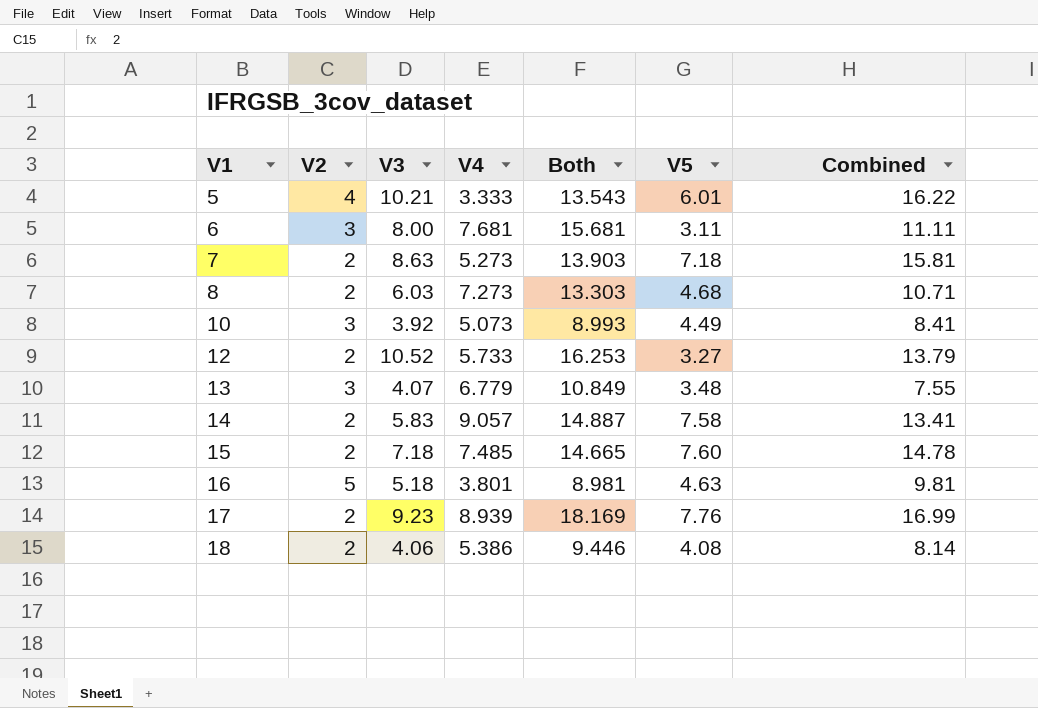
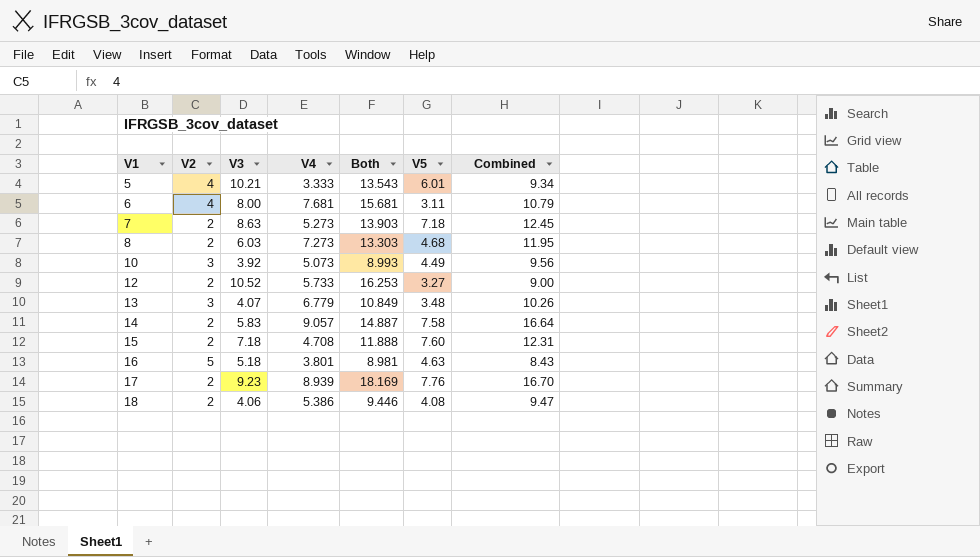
column Combined | formula: [V3] + [V5] -> [V4] + [V5]
6 | V2: 3 -> 4
15 | V4: 7.485 -> 4.708
15 | Both: 14.665 -> 11.888

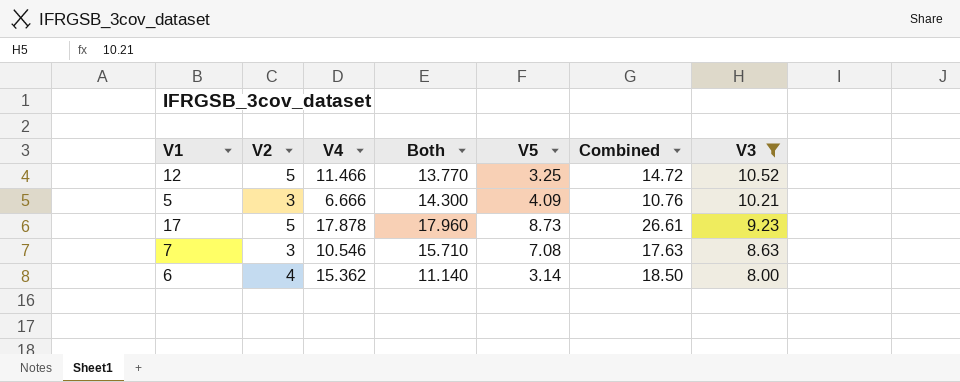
filter: none -> V3 >= 8.00
row order: V1 ascending -> V3 descending
column Both | formula: [V3] + [V4] -> [V5] + [V3]
column V3 | position: 3 -> 7
12 | V2: 2 -> 5
12 | V4: 5.733 -> 11.466
12 | V5: 3.27 -> 3.25
12 | Combined: 9.00 -> 14.72
5 | V2: 4 -> 3
5 | V4: 3.333 -> 6.666
5 | V5: 6.01 -> 4.09
5 | Combined: 9.34 -> 10.76
17 | V2: 2 -> 5
17 | V4: 8.939 -> 17.878
17 | V5: 7.76 -> 8.73
17 | Combined: 16.70 -> 26.61
7 | V2: 2 -> 3
7 | V4: 5.273 -> 10.546
7 | V5: 7.18 -> 7.08
7 | Combined: 12.45 -> 17.63
6 | V4: 7.681 -> 15.362
6 | V5: 3.11 -> 3.14
6 | Combined: 10.79 -> 18.50

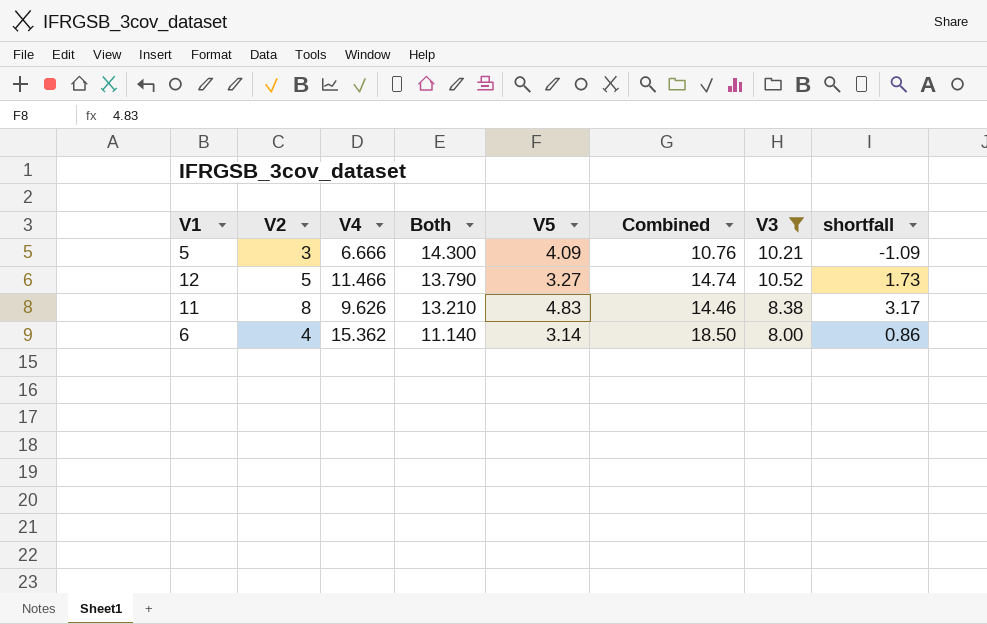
row order: V3 descending -> Both descending
column shortfall | formula: none -> [V2] - [V5]
row 17: 5 | 17.878 | 17.960 | 8.73 | 26.61 | 9.23 -> none
row 7: 3 | 10.546 | 15.710 | 7.08 | 17.63 | 8.63 -> none
12 | Both: 13.770 -> 13.790
12 | V5: 3.25 -> 3.27
12 | Combined: 14.72 -> 14.74
row 11: none -> 8 | 9.626 | 13.210 | 4.83 | 14.46 | 8.38 | 3.17

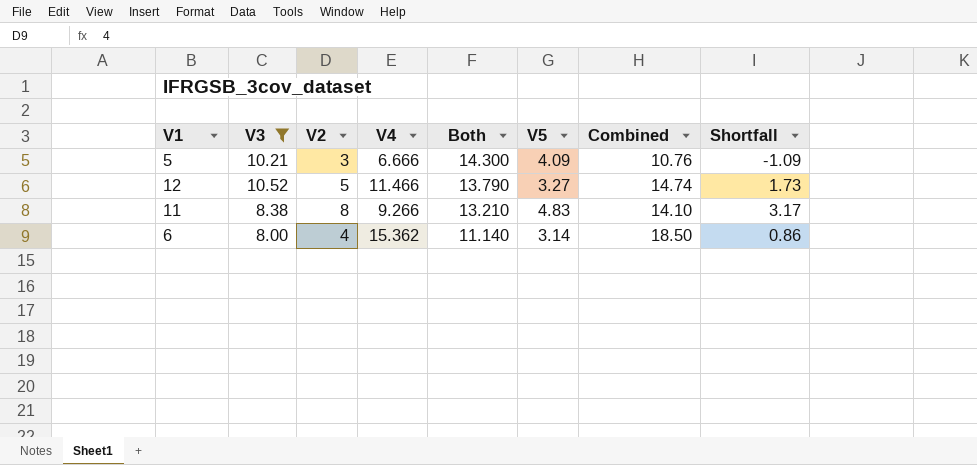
column V3 | position: 7 -> 2
column name: shortfall -> Shortfall
11 | V4: 9.626 -> 9.266
11 | Combined: 14.46 -> 14.10

